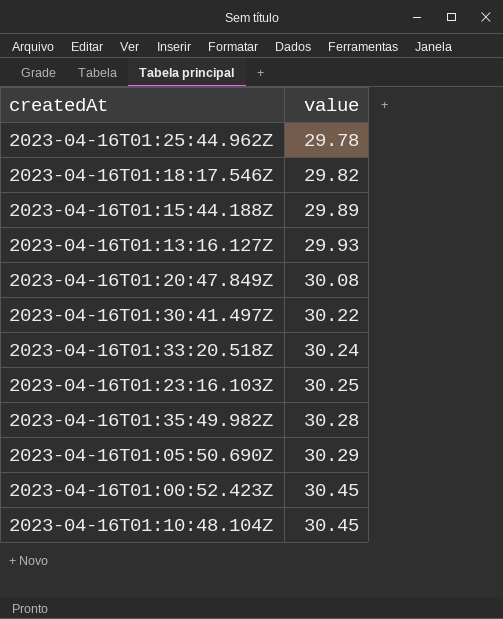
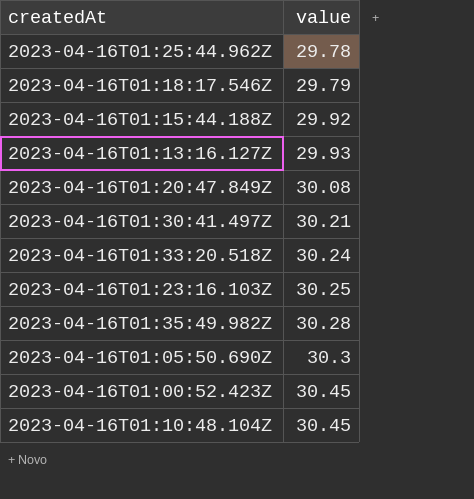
2023-04-16T01:18:17.546Z | value: 29.82 -> 29.79
2023-04-16T01:15:44.188Z | value: 29.89 -> 29.92
2023-04-16T01:30:41.497Z | value: 30.22 -> 30.21
2023-04-16T01:05:50.690Z | value: 30.29 -> 30.3

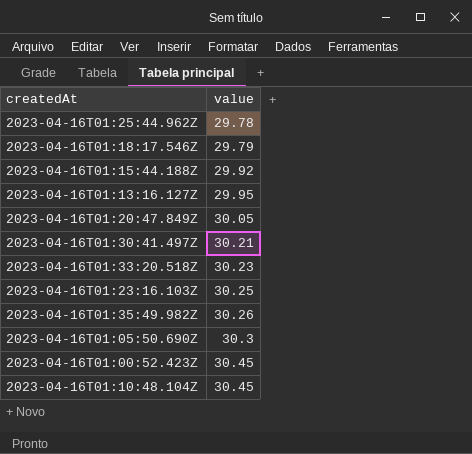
2023-04-16T01:13:16.127Z | value: 29.93 -> 29.95
2023-04-16T01:20:47.849Z | value: 30.08 -> 30.05
2023-04-16T01:33:20.518Z | value: 30.24 -> 30.23
2023-04-16T01:35:49.982Z | value: 30.28 -> 30.26

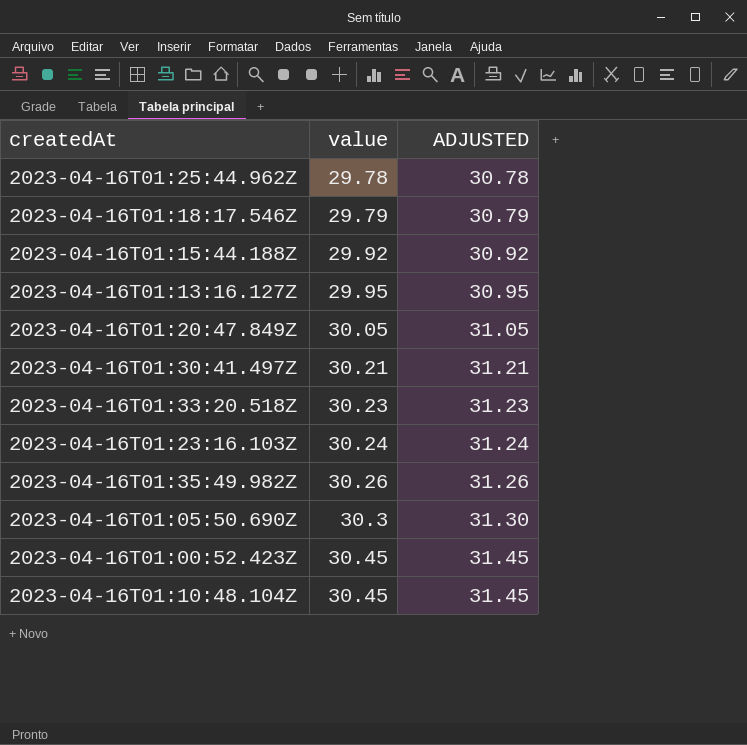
column ADJUSTED | formula: none -> [value] + 1
2023-04-16T01:23:16.103Z | value: 30.25 -> 30.24

